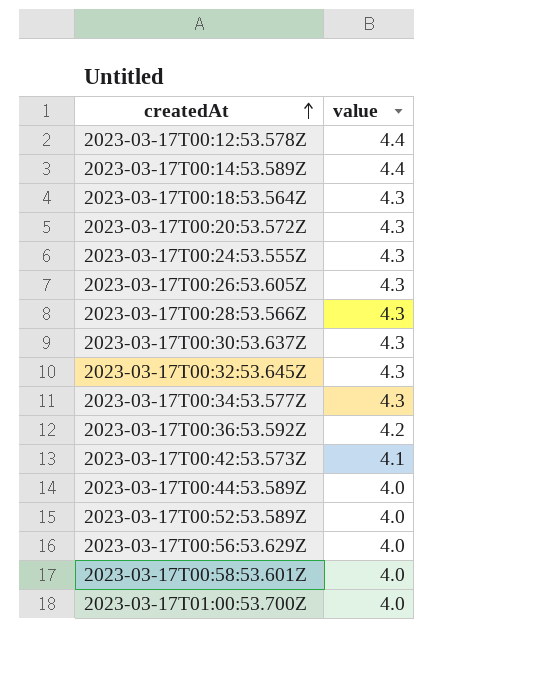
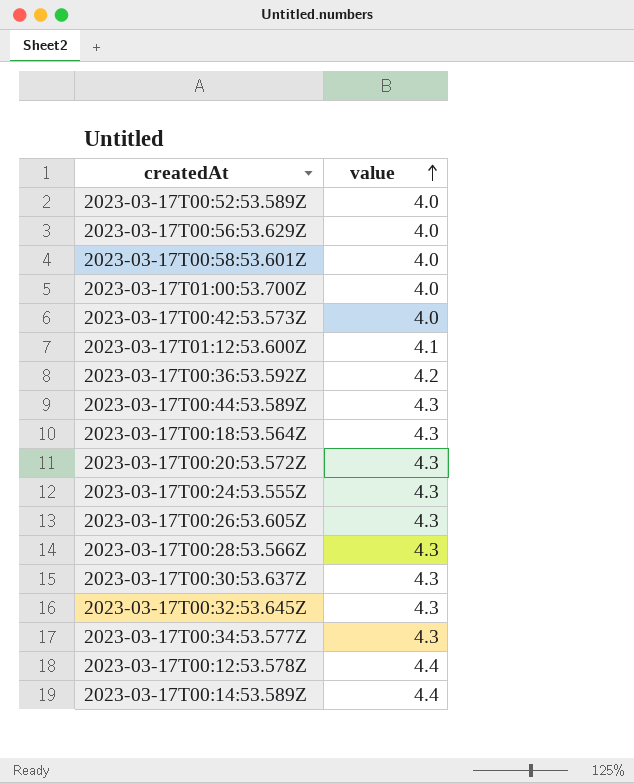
row order: createdAt ascending -> value ascending
2023-03-17T00:42:53.573Z | value: 4.1 -> 4.0
row 2023-03-17T01:12:53.600Z: none -> 4.1
2023-03-17T00:44:53.589Z | value: 4.0 -> 4.3

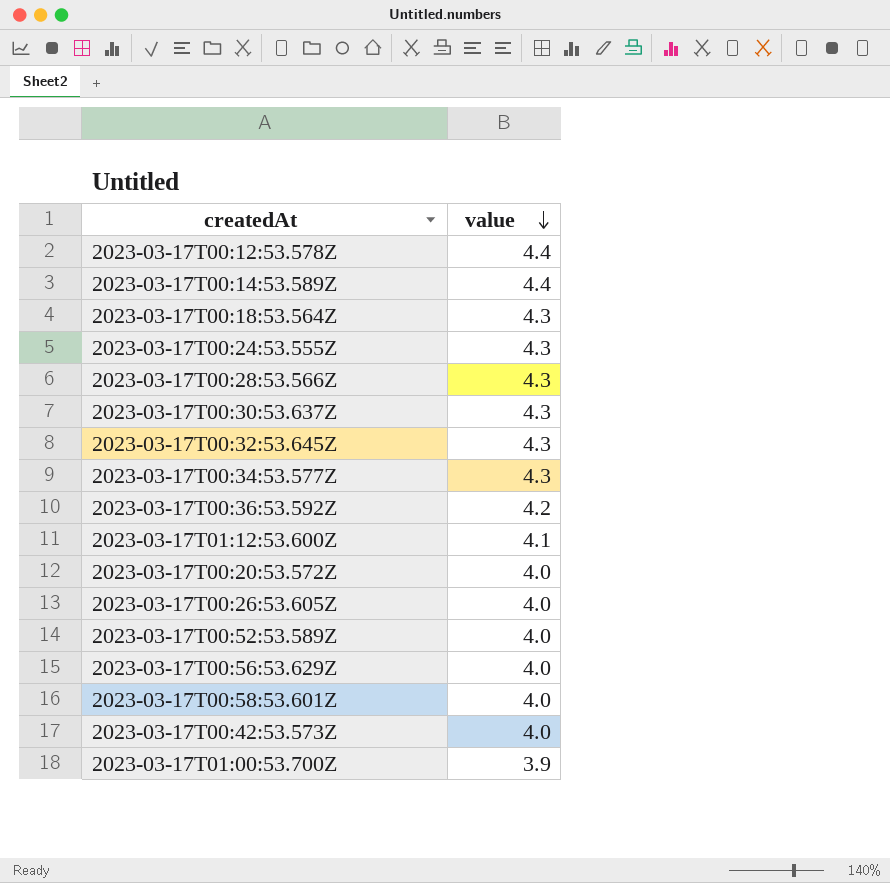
row order: value ascending -> value descending
row 2023-03-17T00:44:53.589Z: 4.3 -> none
2023-03-17T00:20:53.572Z | value: 4.3 -> 4.0
2023-03-17T00:26:53.605Z | value: 4.3 -> 4.0
2023-03-17T01:00:53.700Z | value: 4.0 -> 3.9

